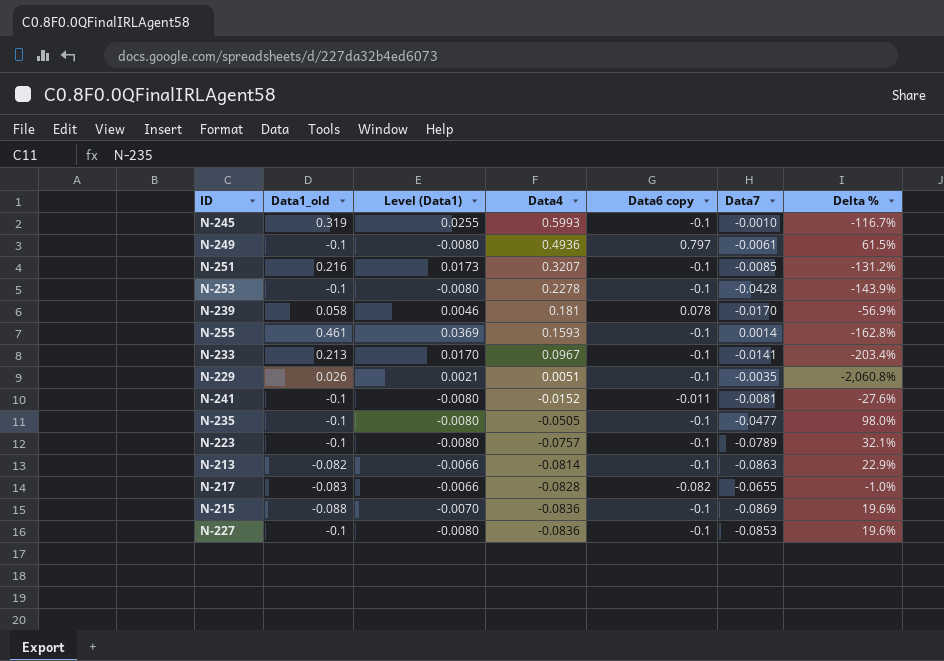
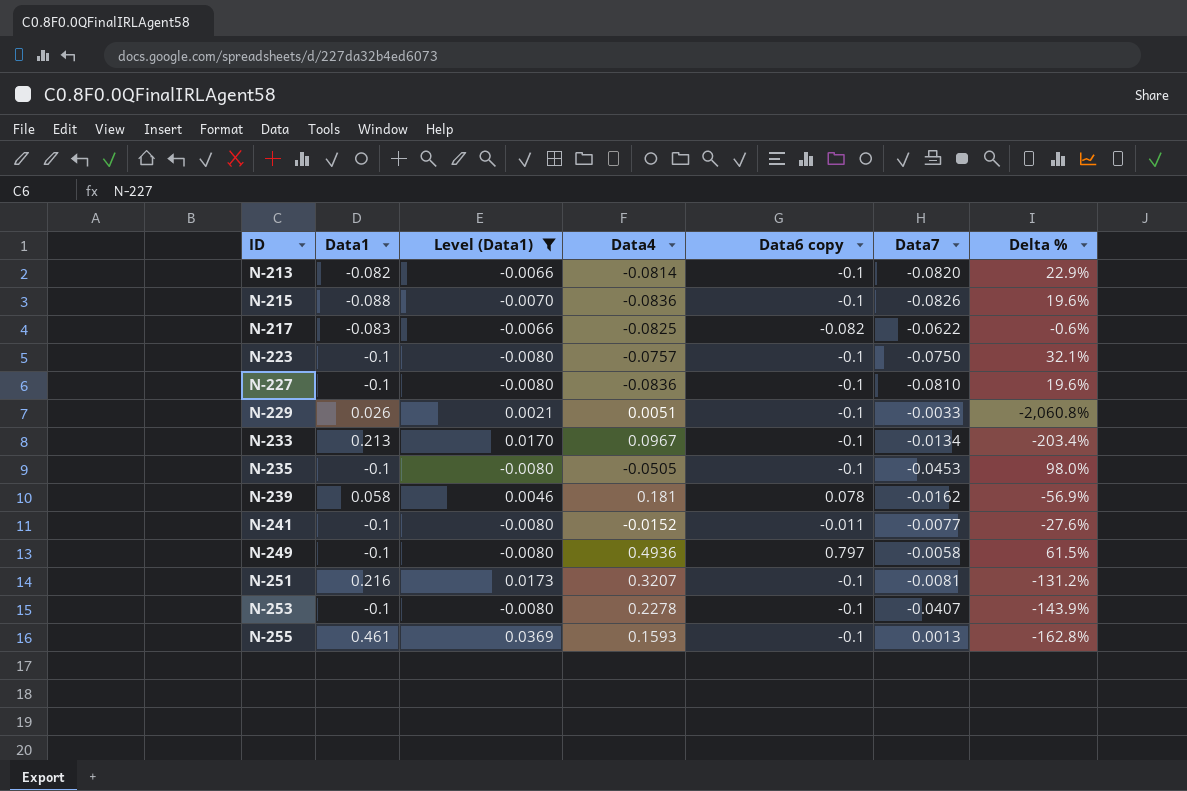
filter: none -> Level (Data1) != 0.0255
row order: Data4 descending -> ID ascending
column name: Data1_old -> Data1
N-213 | Data7: -0.0863 -> -0.0820
N-215 | Data7: -0.0869 -> -0.0826
N-217 | Data4: -0.0828 -> -0.0825
N-217 | Data7: -0.0655 -> -0.0622
N-217 | Delta %: -1.0% -> -0.6%
N-223 | Data7: -0.0789 -> -0.0750
N-227 | Data7: -0.0853 -> -0.0810
N-229 | Data7: -0.0035 -> -0.0033
N-233 | Data7: -0.0141 -> -0.0134
N-235 | Data7: -0.0477 -> -0.0453
N-239 | Data7: -0.0170 -> -0.0162
N-241 | Data7: -0.0081 -> -0.0077
N-249 | Data7: -0.0061 -> -0.0058
N-251 | Data7: -0.0085 -> -0.0081
N-253 | Data7: -0.0428 -> -0.0407
N-255 | Data7: 0.0014 -> 0.0013

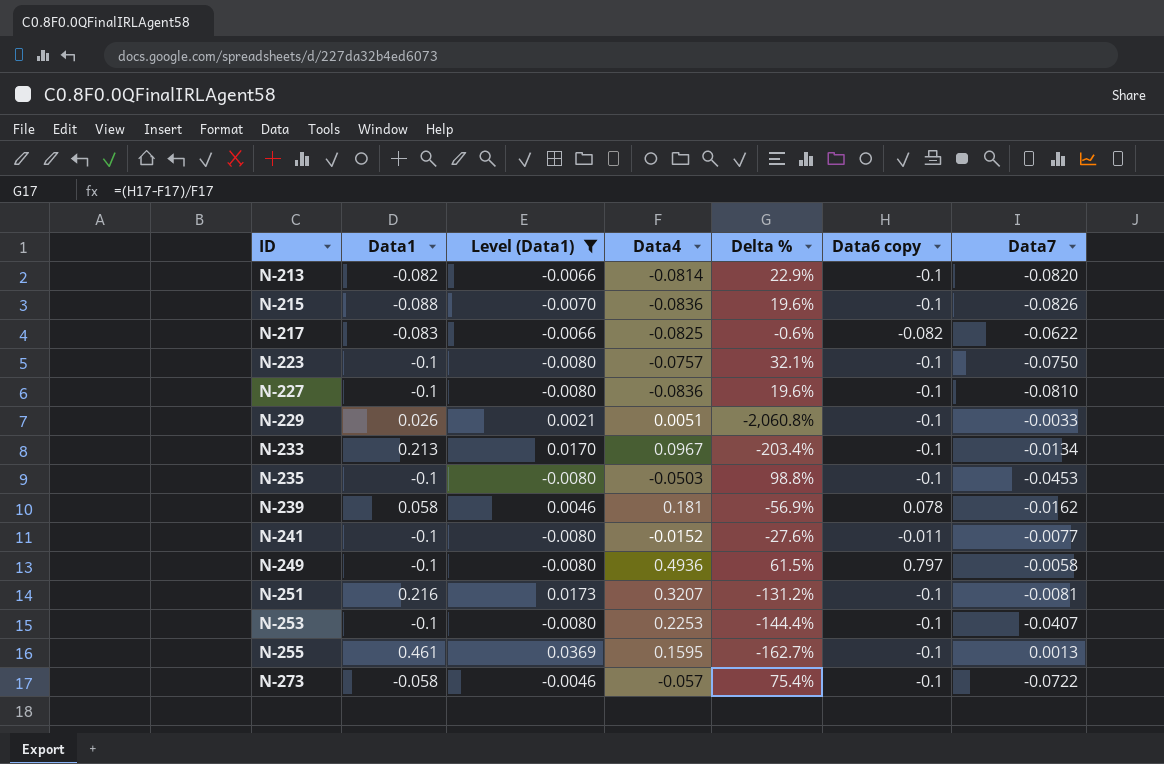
column Delta % | position: 7 -> 5
N-235 | Data4: -0.0505 -> -0.0503
N-235 | Delta %: 98.0% -> 98.8%
N-253 | Data4: 0.2278 -> 0.2253
N-253 | Delta %: -143.9% -> -144.4%
N-255 | Data4: 0.1593 -> 0.1595
N-255 | Delta %: -162.8% -> -162.7%
row N-273: none -> -0.058 | -0.0046 | -0.057 | 75.4% | -0.1 | -0.0722

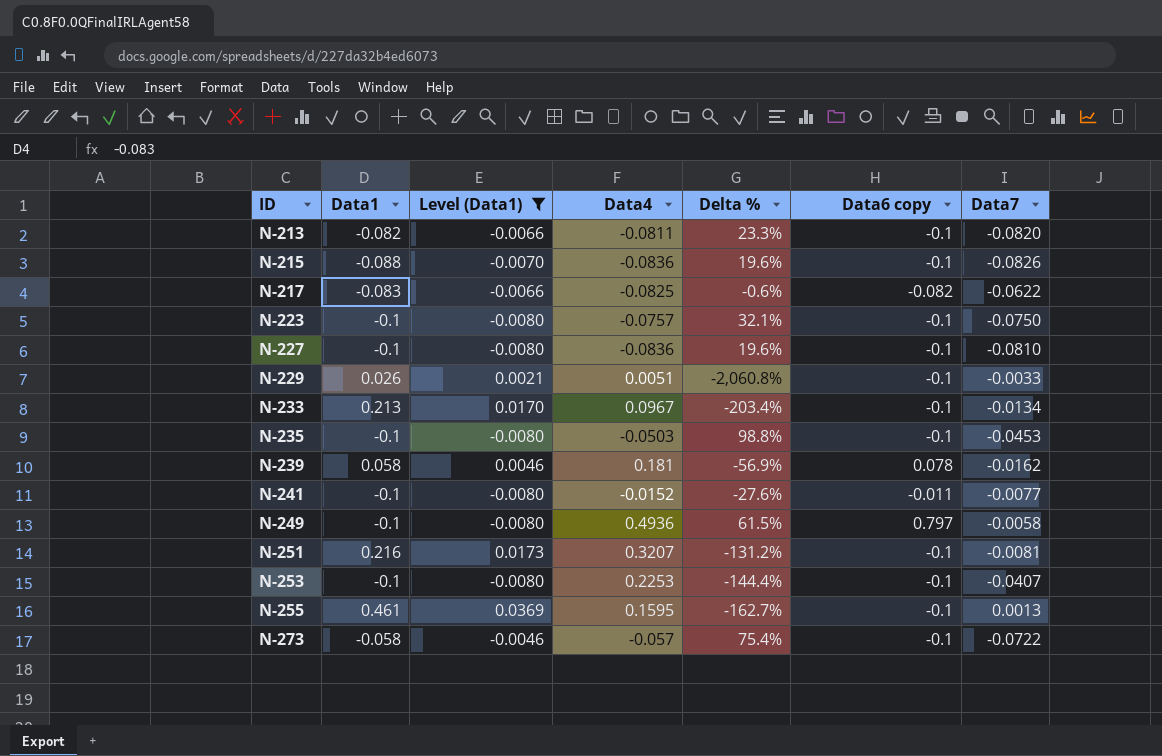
N-213 | Data4: -0.0814 -> -0.0811
N-213 | Delta %: 22.9% -> 23.3%

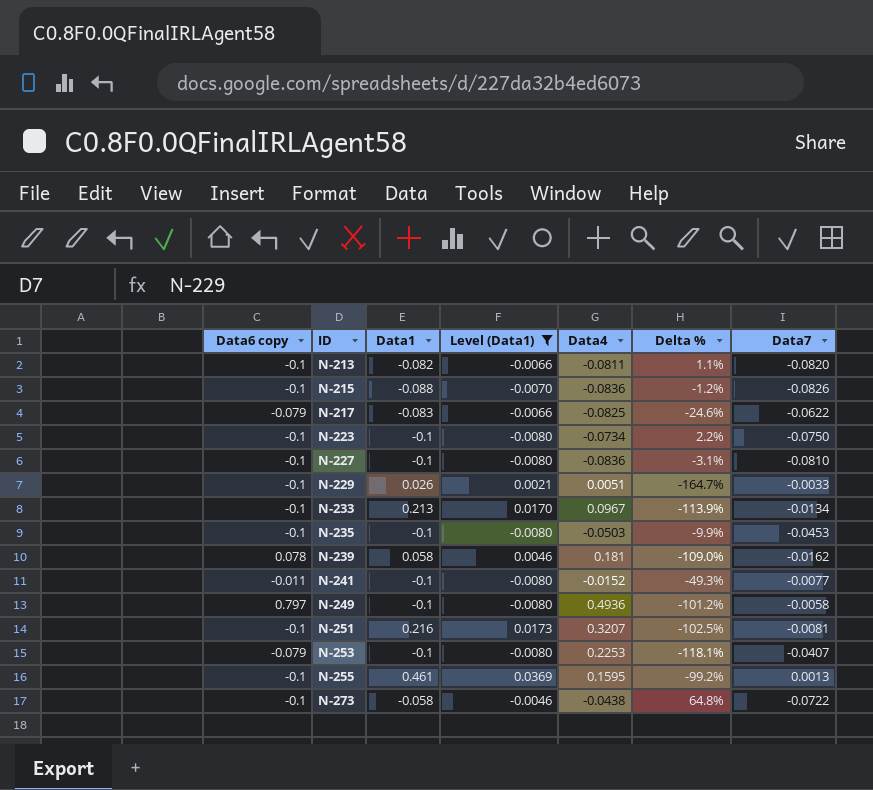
column Data6 copy | position: 6 -> 1
column Delta % | formula: ([Data6 copy] - [Data4]) / [Data4] -> ([Data7] - [Data4]) / [Data4]
N-217 | Data6 copy: -0.082 -> -0.079
N-223 | Data4: -0.0757 -> -0.0734
N-253 | Data6 copy: -0.1 -> -0.079
N-273 | Data4: -0.057 -> -0.0438

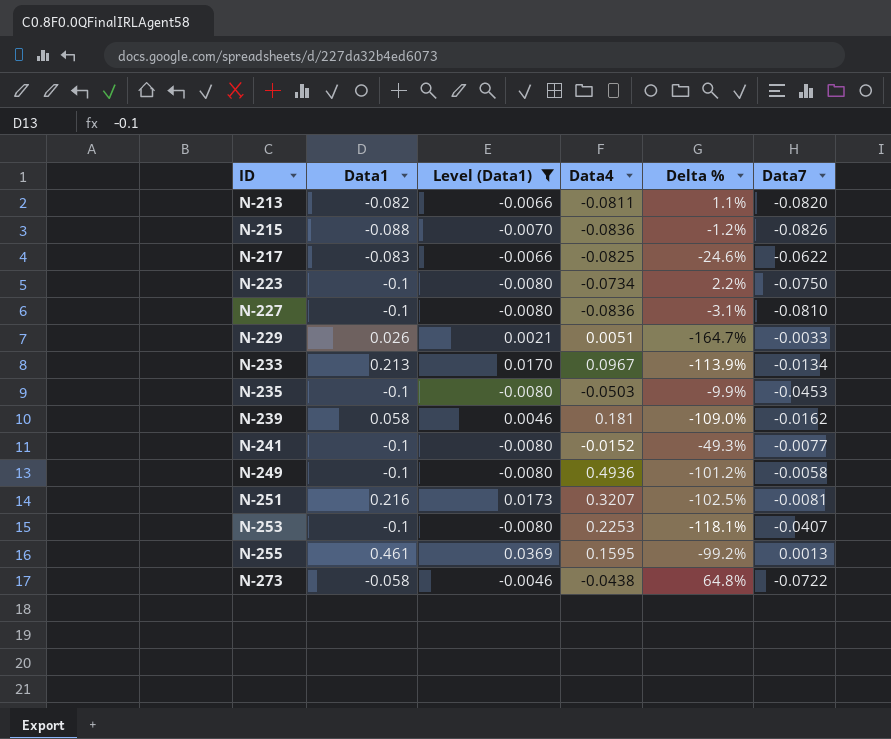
column Data6 copy | position: 1 -> none

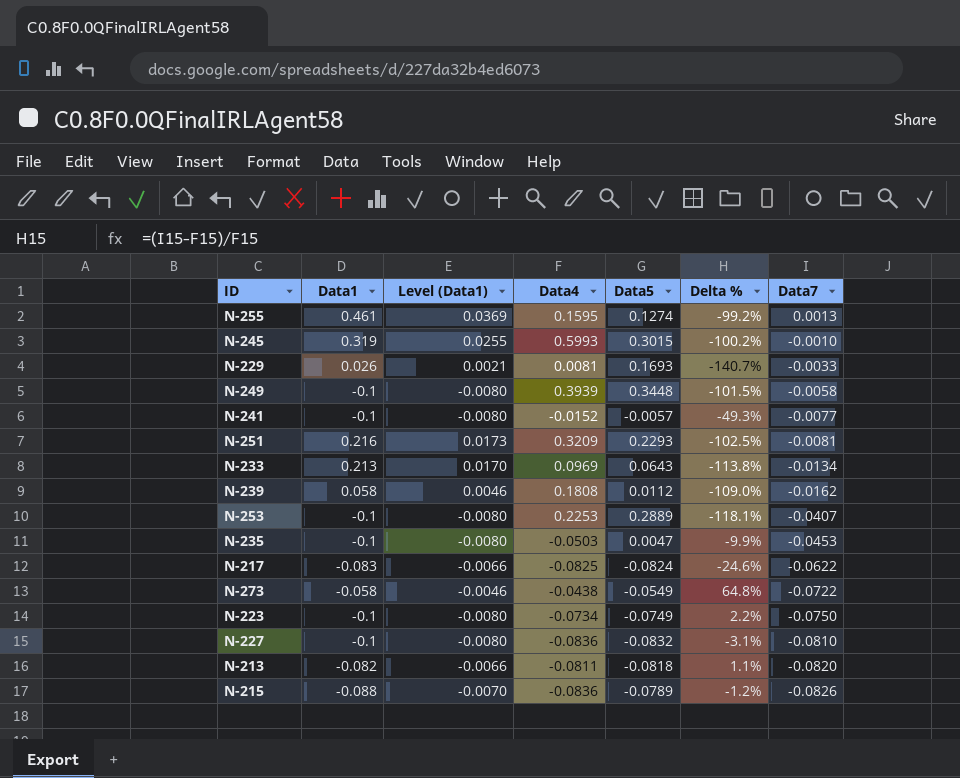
filter: Level (Data1) != 0.0255 -> none
row order: ID ascending -> Data7 descending
column Data5 | position: none -> 5
N-229 | Data4: 0.0051 -> 0.0081
N-229 | Delta %: -164.7% -> -140.7%
N-249 | Data4: 0.4936 -> 0.3939
N-249 | Delta %: -101.2% -> -101.5%
N-251 | Data4: 0.3207 -> 0.3209
N-233 | Data4: 0.0967 -> 0.0969
N-233 | Delta %: -113.9% -> -113.8%
N-239 | Data4: 0.181 -> 0.1808

